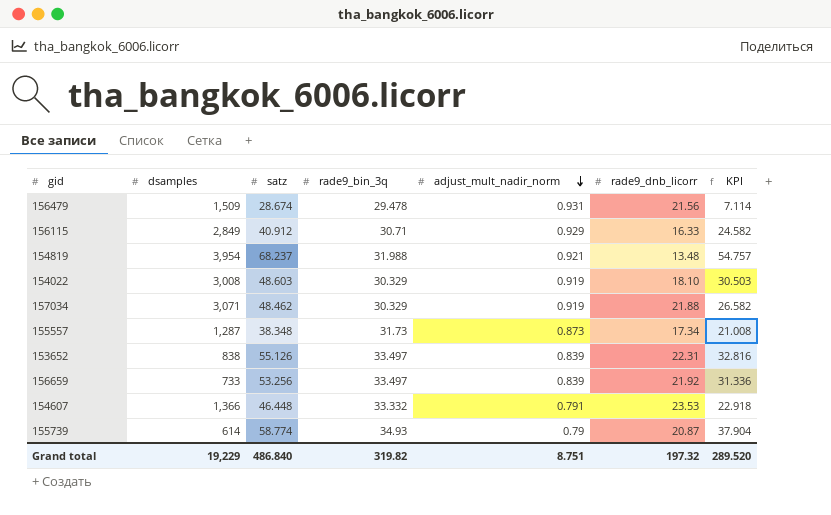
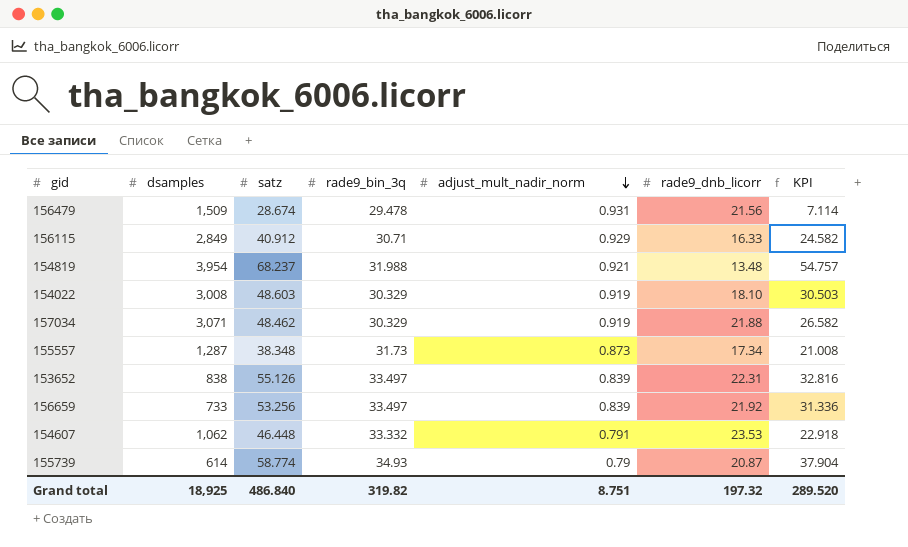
154607 | dsamples: 1,366 -> 1,062
Grand total | dsamples: 19,229 -> 18,925

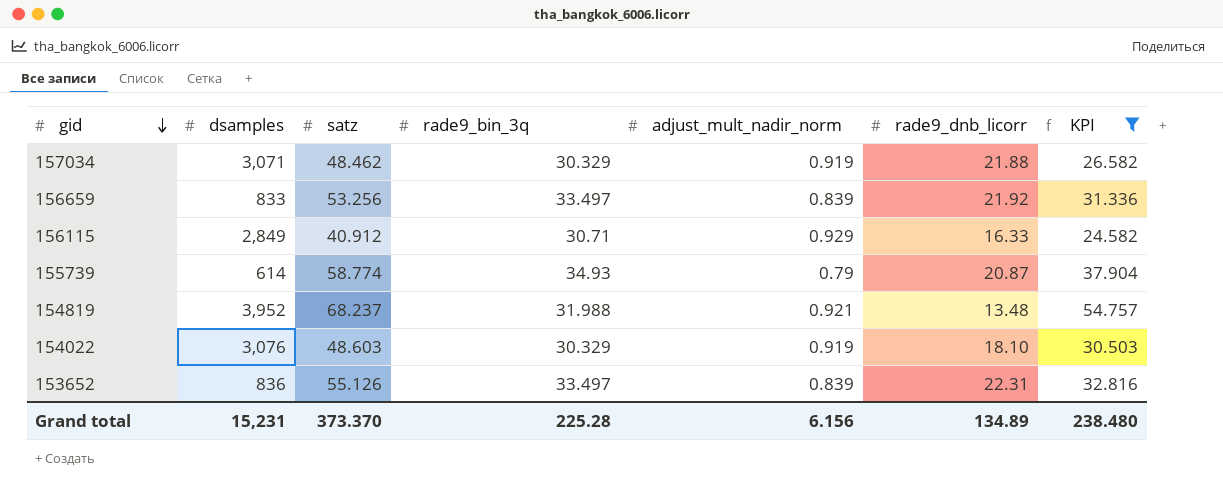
filter: none -> KPI >= 24.582
row order: adjust_mult_nadir_norm descending -> gid descending
156659 | dsamples: 733 -> 833
154819 | dsamples: 3,954 -> 3,952
154022 | dsamples: 3,008 -> 3,076
153652 | dsamples: 838 -> 836
Grand total | dsamples: 18,925 -> 15,231
Grand total | satz: 486.840 -> 373.370
Grand total | rade9_bin_3q: 319.82 -> 225.28
Grand total | adjust_mult_nadir_norm: 8.751 -> 6.156
Grand total | rade9_dnb_licorr: 197.32 -> 134.89
Grand total | KPI: 289.520 -> 238.480

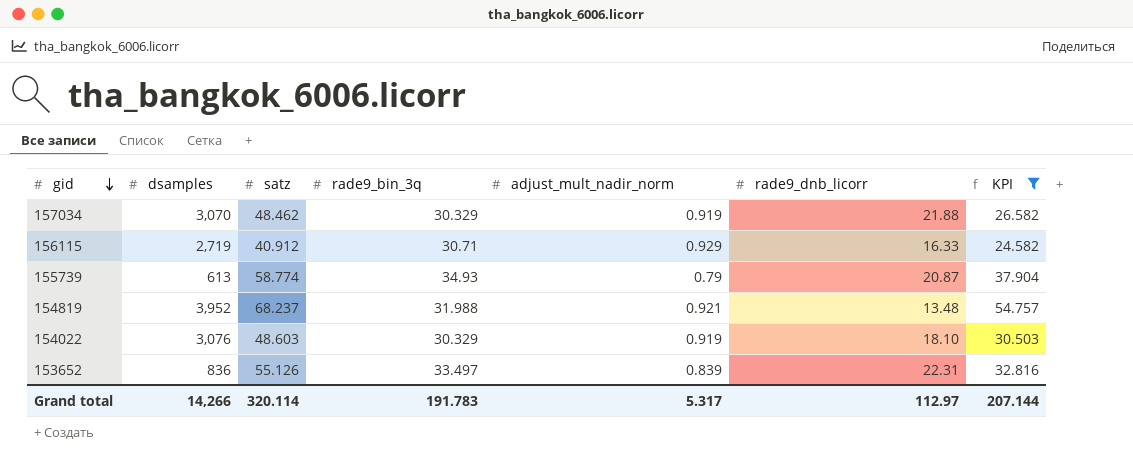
row 156659: 833 | 53.256 | 33.497 | 0.839 | 21.92 | 31.336 -> none
157034 | dsamples: 3,071 -> 3,070
156115 | dsamples: 2,849 -> 2,719
155739 | dsamples: 614 -> 613
Grand total | dsamples: 15,231 -> 14,266
Grand total | satz: 373.370 -> 320.114
Grand total | rade9_bin_3q: 225.28 -> 191.783
Grand total | adjust_mult_nadir_norm: 6.156 -> 5.317
Grand total | rade9_dnb_licorr: 134.89 -> 112.97
Grand total | KPI: 238.480 -> 207.144

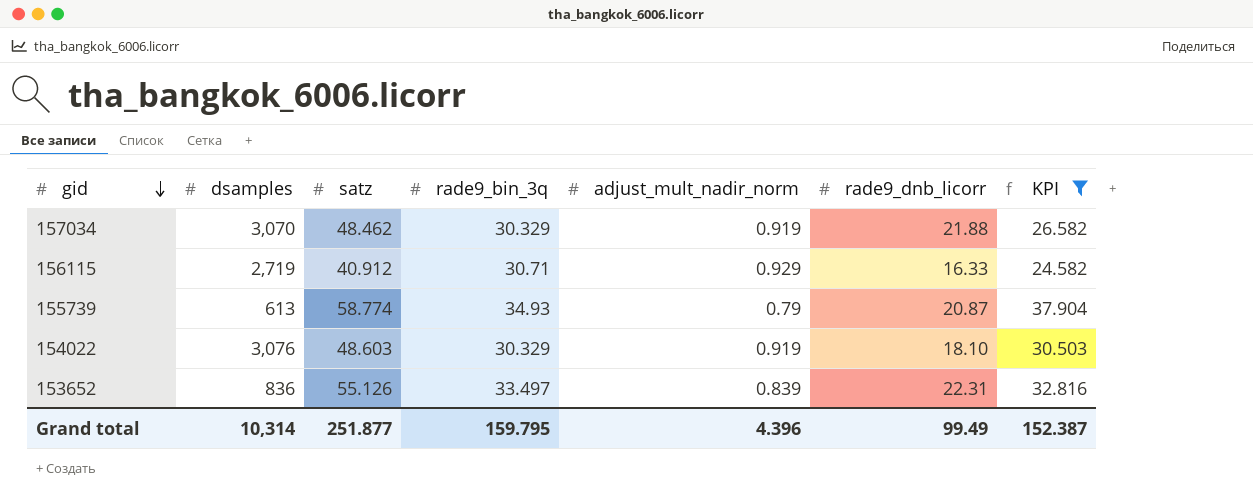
row 154819: 3,952 | 68.237 | 31.988 | 0.921 | 13.48 | 54.757 -> none
Grand total | dsamples: 14,266 -> 10,314
Grand total | satz: 320.114 -> 251.877
Grand total | rade9_bin_3q: 191.783 -> 159.795
Grand total | adjust_mult_nadir_norm: 5.317 -> 4.396
Grand total | rade9_dnb_licorr: 112.97 -> 99.49
Grand total | KPI: 207.144 -> 152.387

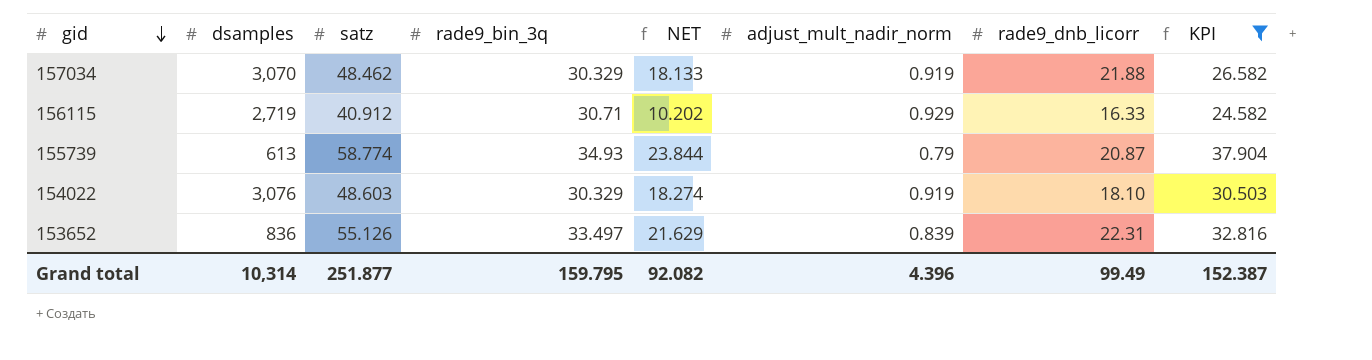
column NET | formula: none -> [satz] - [rade9_bin_3q]

